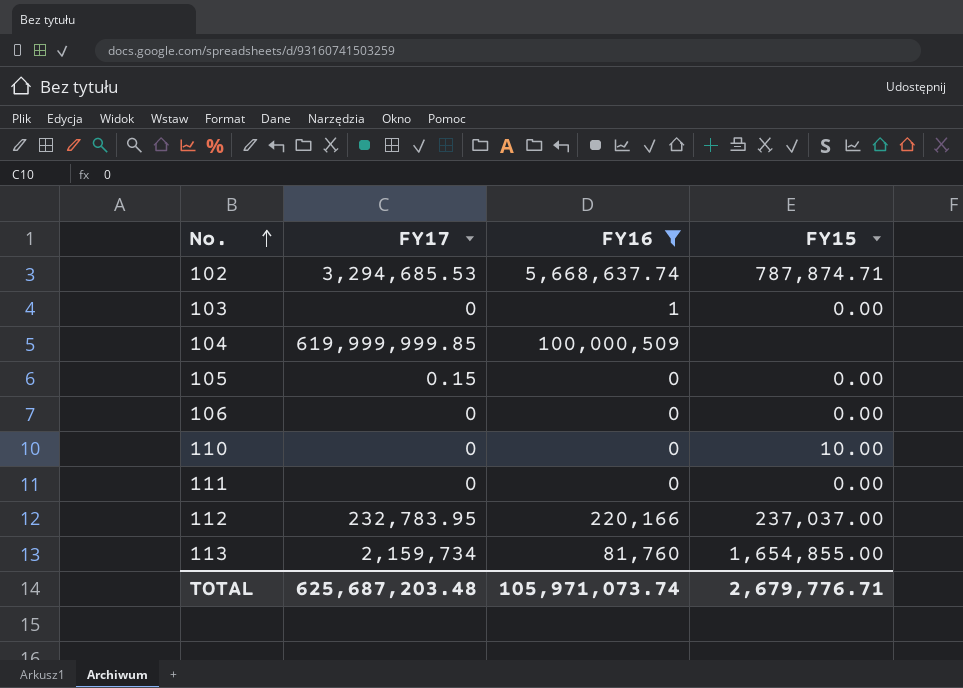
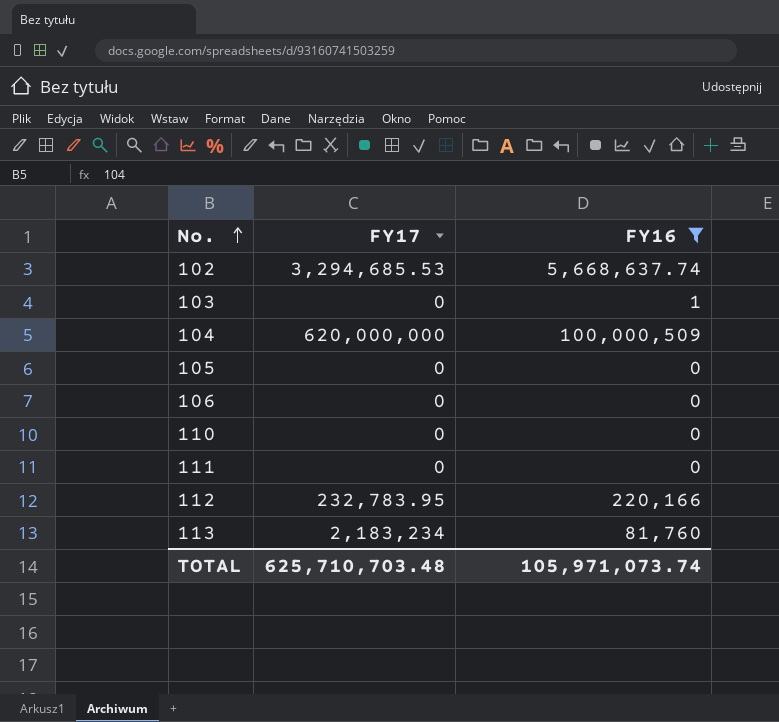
column FY15 | position: 4 -> none
104 | FY17: 619,999,999.85 -> 620,000,000
105 | FY17: 0.15 -> 0
113 | FY17: 2,159,734 -> 2,183,234
TOTAL | FY17: 625,687,203.48 -> 625,710,703.48

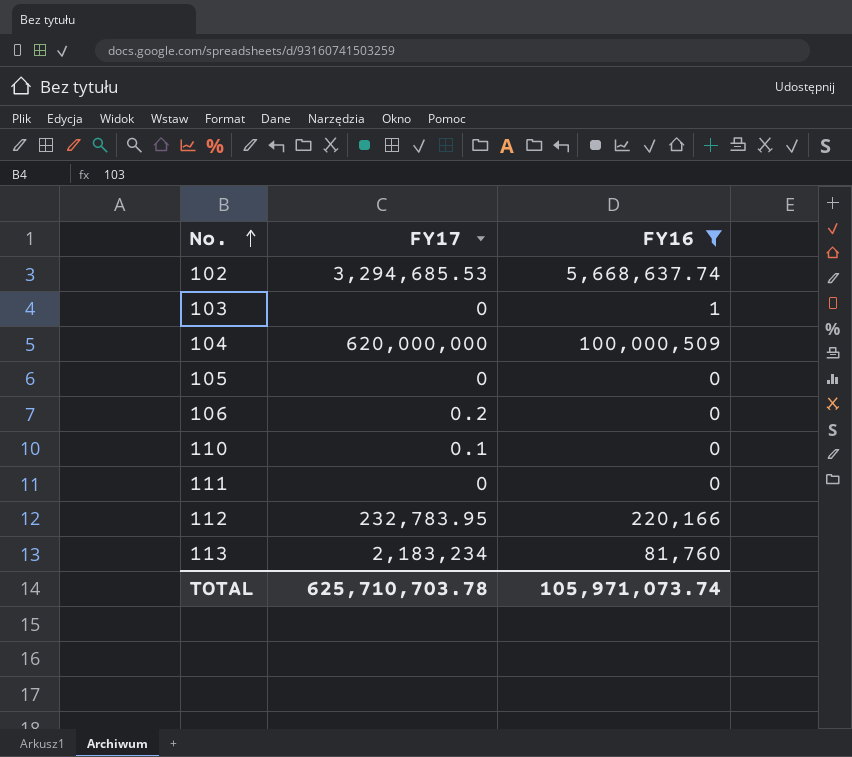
106 | FY17: 0 -> 0.2
110 | FY17: 0 -> 0.1
TOTAL | FY17: 625,710,703.48 -> 625,710,703.78

